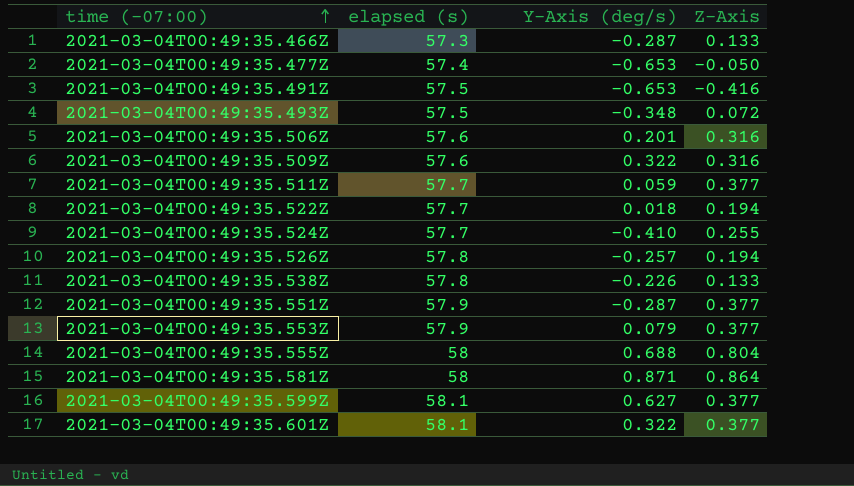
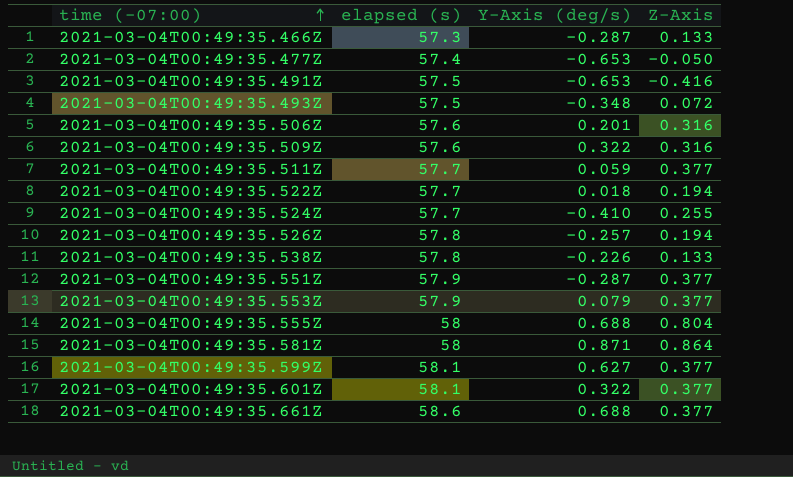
row 2021-03-04T00:49:35.661Z: none -> 58.6 | 0.688 | 0.377

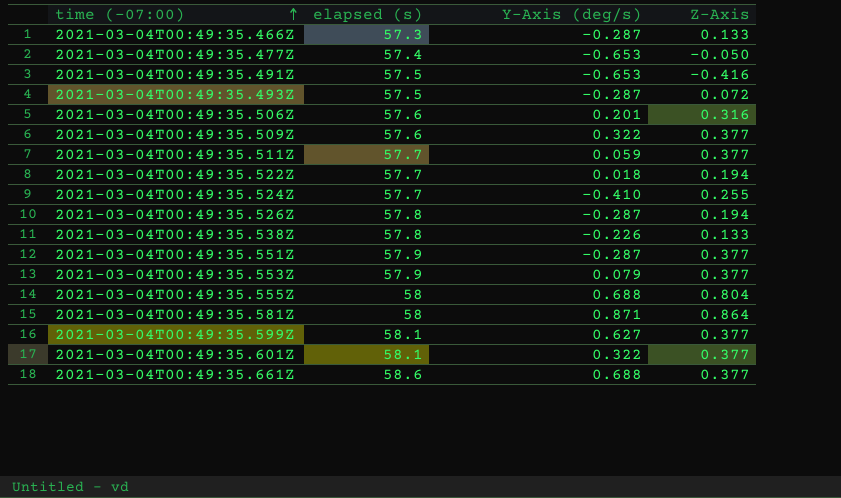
2021-03-04T00:49:35.493Z | Y-Axis (deg/s): -0.348 -> -0.287
2021-03-04T00:49:35.509Z | Z-Axis: 0.316 -> 0.377
2021-03-04T00:49:35.526Z | Y-Axis (deg/s): -0.257 -> -0.287

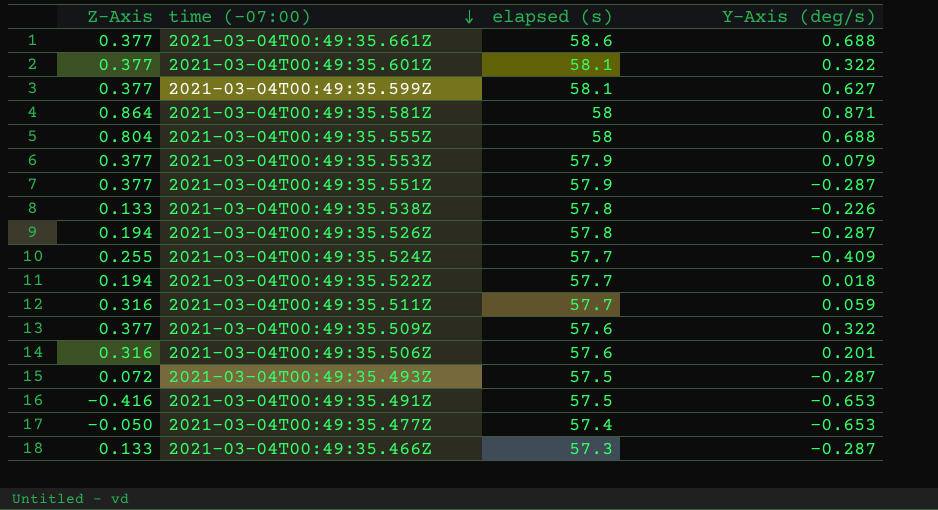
row order: time (-07:00) ascending -> time (-07:00) descending
column Z-Axis | position: 4 -> 1
2021-03-04T00:49:35.524Z | Y-Axis (deg/s): -0.410 -> -0.409
2021-03-04T00:49:35.511Z | Z-Axis: 0.377 -> 0.316

